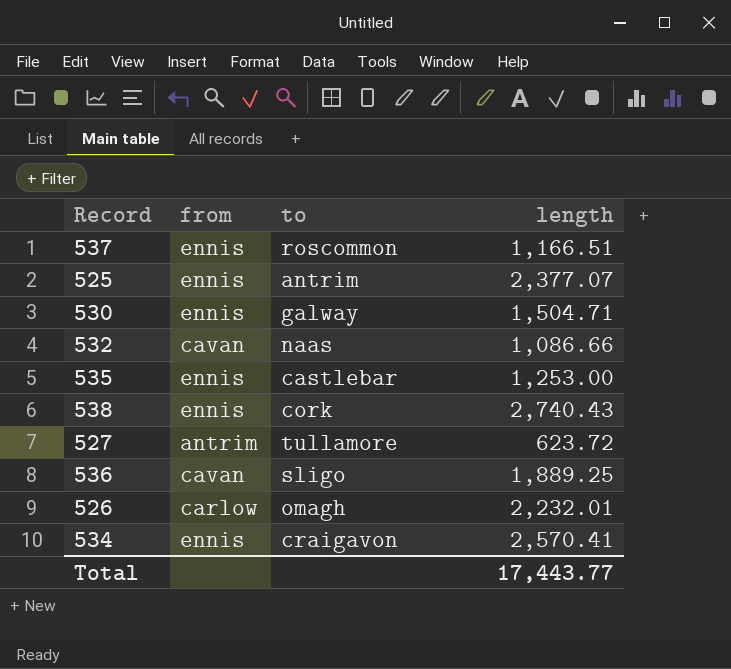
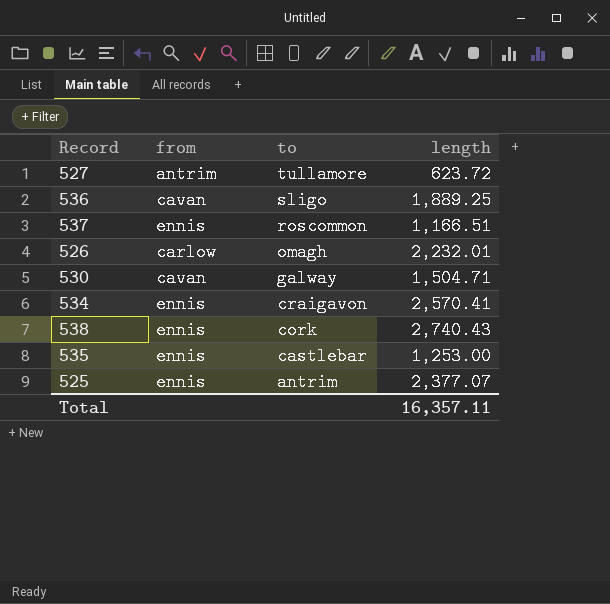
row order: none -> to descending
row 532: cavan | naas | 1,086.66 -> none
530 | from: ennis -> cavan
Total | length: 17,443.77 -> 16,357.11

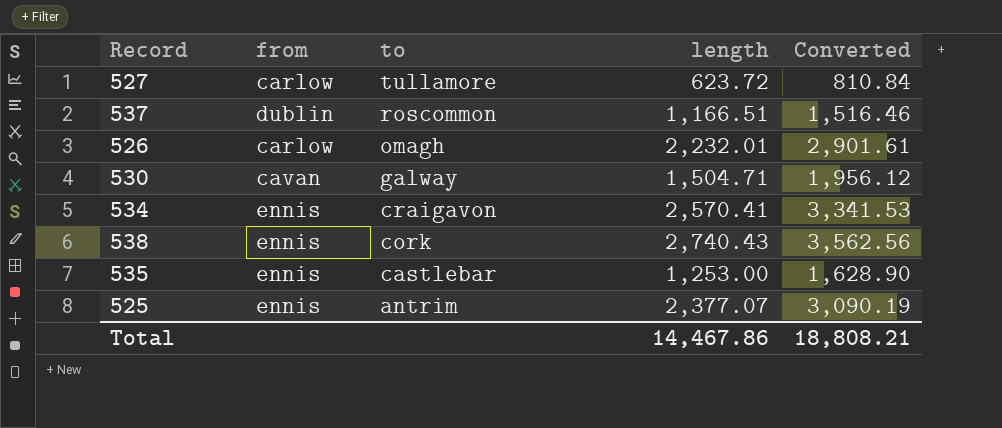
column Converted | formula: none -> [length] * 1.3
row 536: cavan | sligo | 1,889.25 -> none
527 | from: antrim -> carlow
537 | from: ennis -> dublin
Total | length: 16,357.11 -> 14,467.86

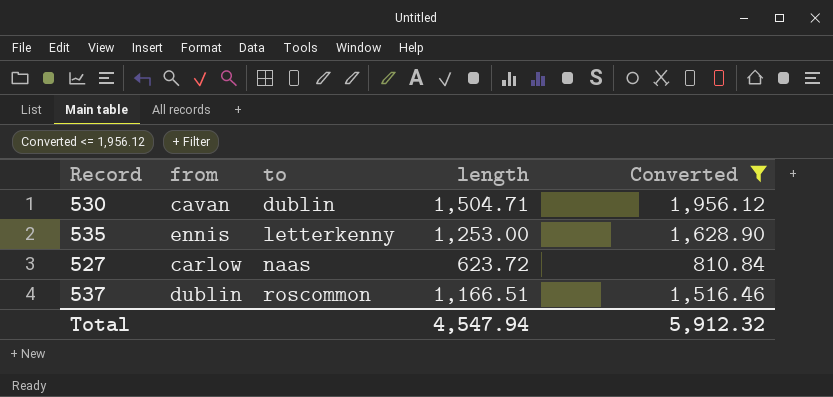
filter: none -> Converted <= 1,956.12
row order: to descending -> to ascending
530 | to: galway -> dublin
535 | to: castlebar -> letterkenny
527 | to: tullamore -> naas
Total | length: 14,467.86 -> 4,547.94
Total | Converted: 18,808.21 -> 5,912.32

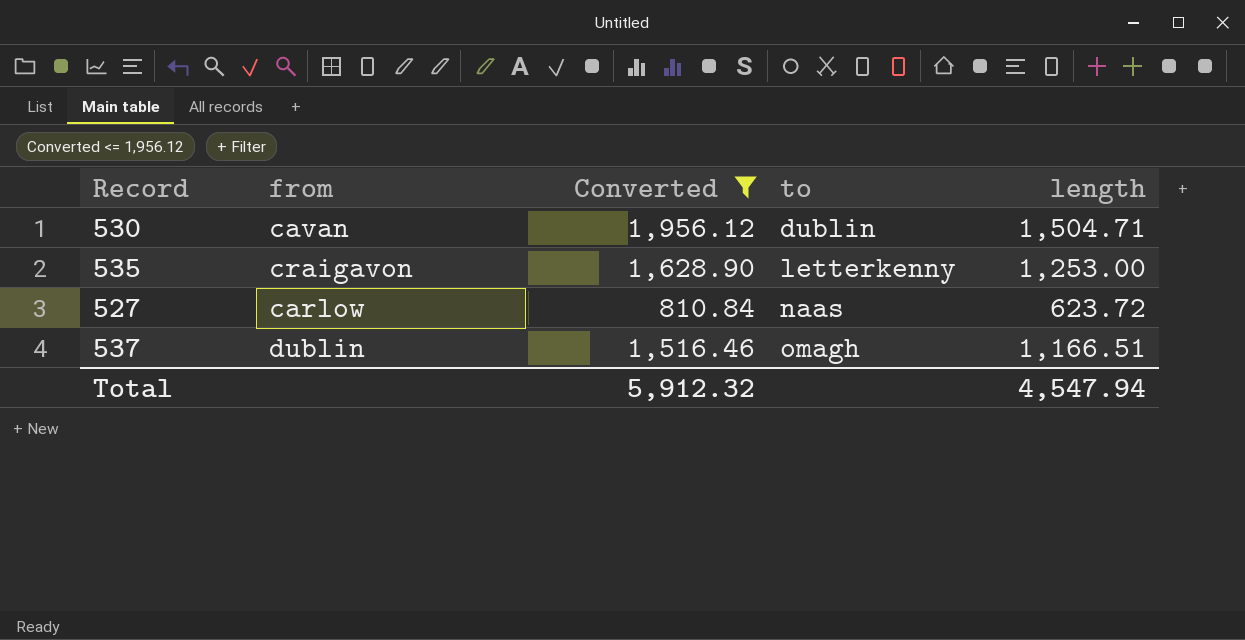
column Converted | position: 5 -> 3
535 | from: ennis -> craigavon
537 | to: roscommon -> omagh

